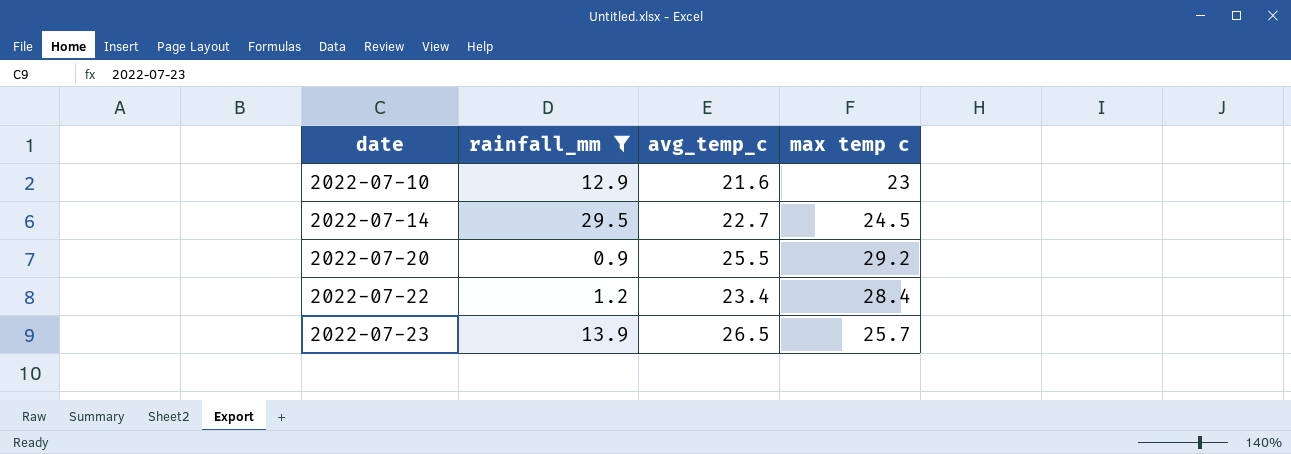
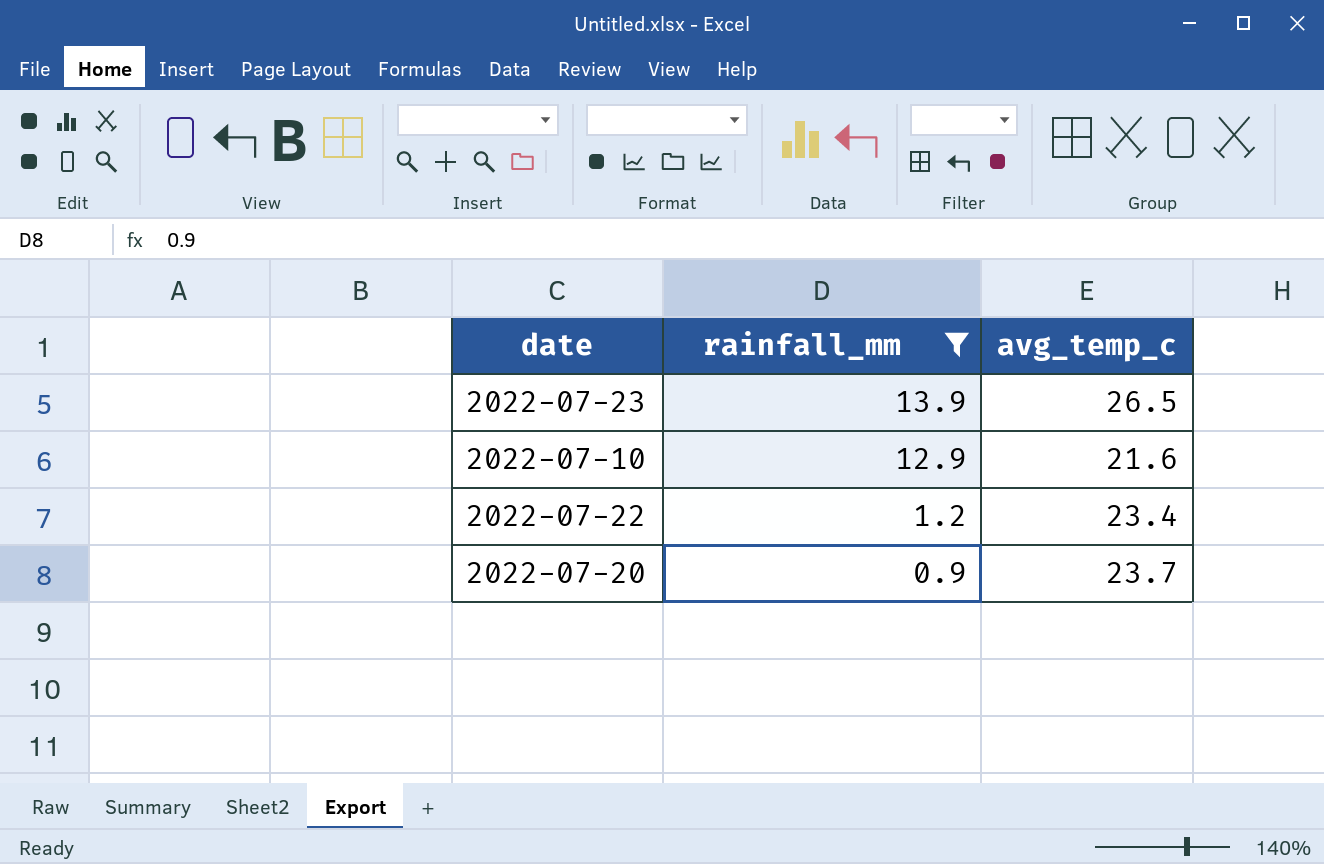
row order: date ascending -> rainfall_mm descending
column max temp c | position: 4 -> none
row 2022-07-14: 29.5 | 22.7 | 24.5 -> none
2022-07-20 | avg_temp_c: 25.5 -> 23.7

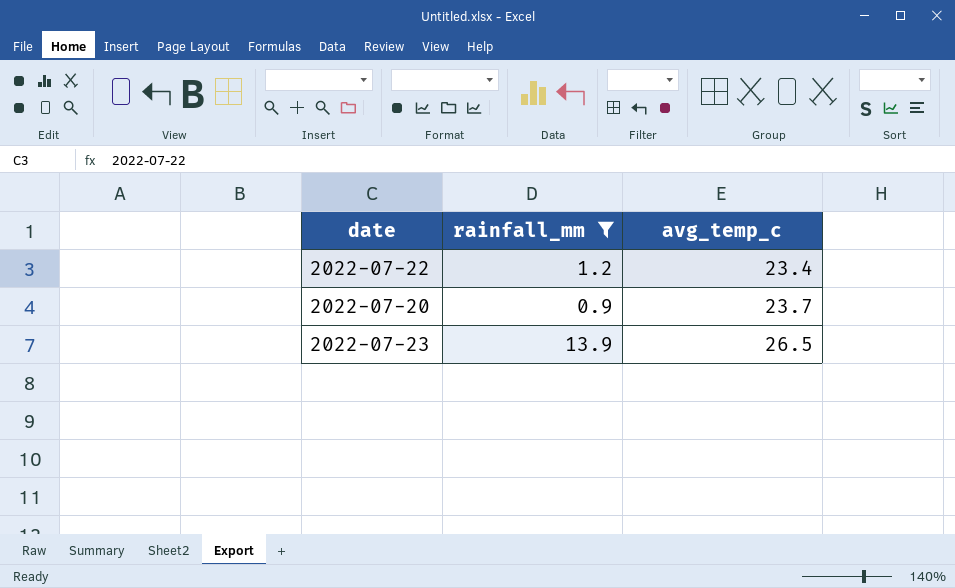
row order: rainfall_mm descending -> avg_temp_c ascending
row 2022-07-10: 12.9 | 21.6 -> none

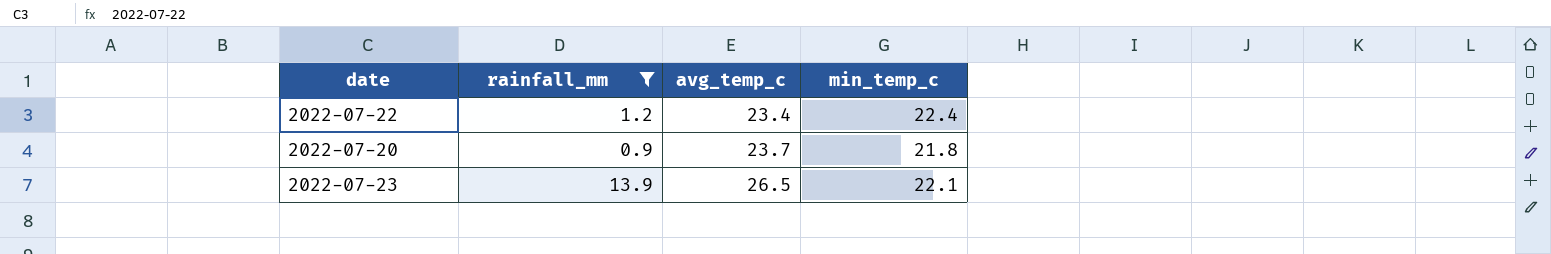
column min_temp_c | position: none -> 4

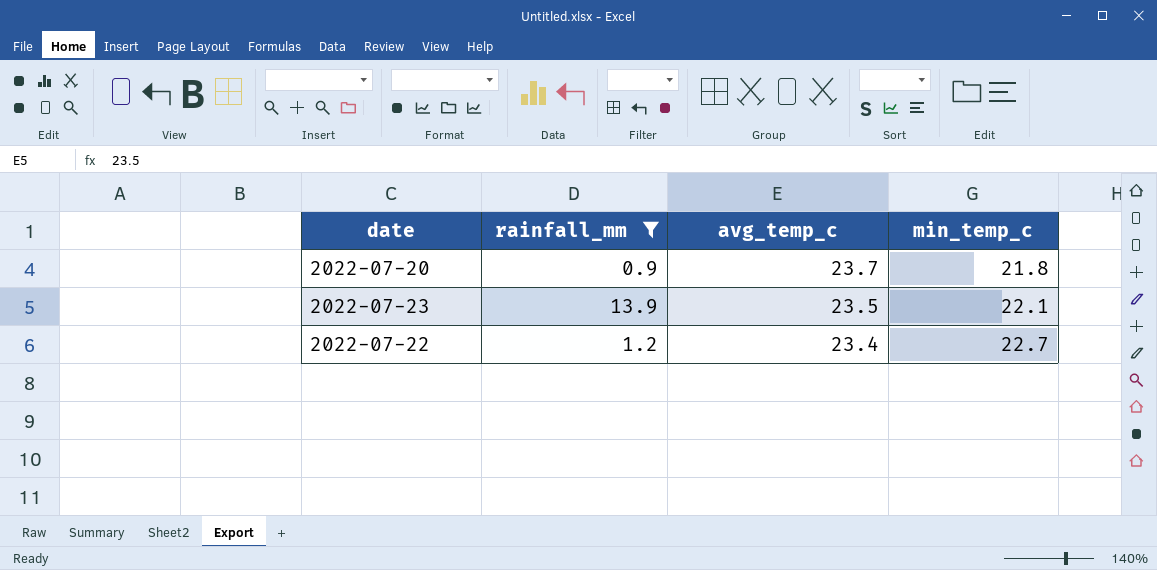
row order: avg_temp_c ascending -> avg_temp_c descending
2022-07-23 | avg_temp_c: 26.5 -> 23.5
2022-07-22 | min_temp_c: 22.4 -> 22.7

